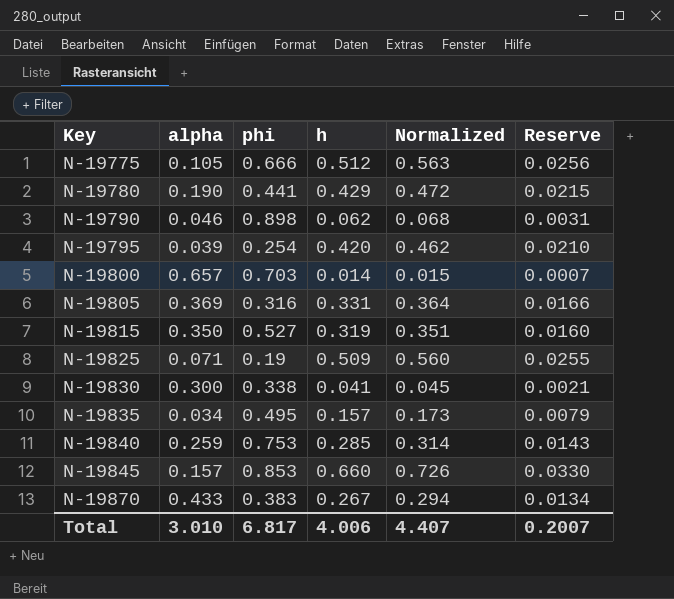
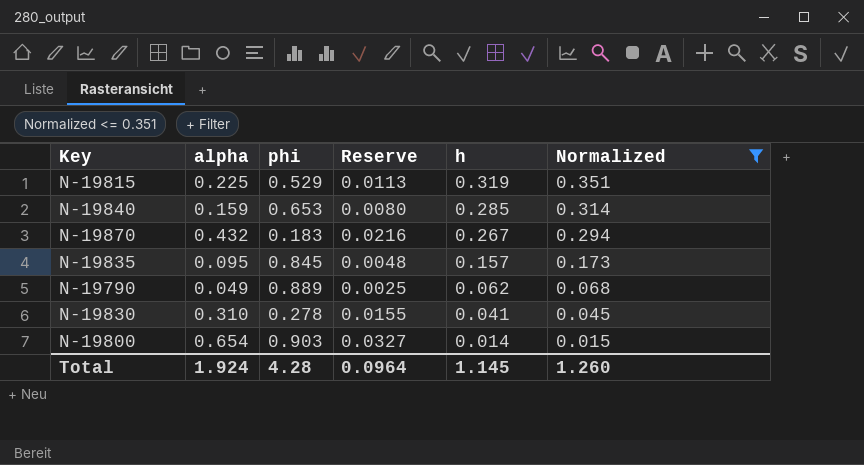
filter: none -> Normalized <= 0.351
row order: Key ascending -> h descending
column Reserve | formula: [h] * 0.05 -> [alpha] * 0.05
column Reserve | position: 6 -> 4
N-19815 | alpha: 0.350 -> 0.225
N-19815 | phi: 0.527 -> 0.529
N-19840 | alpha: 0.259 -> 0.159
N-19840 | phi: 0.753 -> 0.653
N-19870 | alpha: 0.433 -> 0.432
N-19870 | phi: 0.383 -> 0.183
N-19835 | alpha: 0.034 -> 0.095
N-19835 | phi: 0.495 -> 0.845
N-19790 | alpha: 0.046 -> 0.049
N-19790 | phi: 0.898 -> 0.889
N-19830 | alpha: 0.300 -> 0.310
N-19830 | phi: 0.338 -> 0.278
N-19800 | alpha: 0.657 -> 0.654
N-19800 | phi: 0.703 -> 0.903
Total | alpha: 3.010 -> 1.924
Total | phi: 6.817 -> 4.28
Total | Reserve: 0.2007 -> 0.0964
Total | h: 4.006 -> 1.145
Total | Normalized: 4.407 -> 1.260

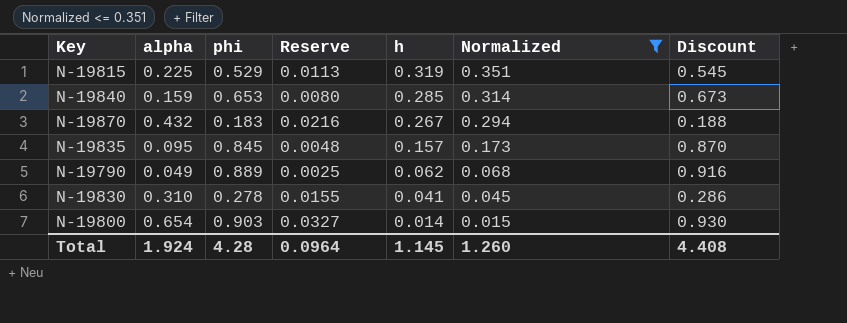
column Discount | formula: none -> [phi] * 1.03

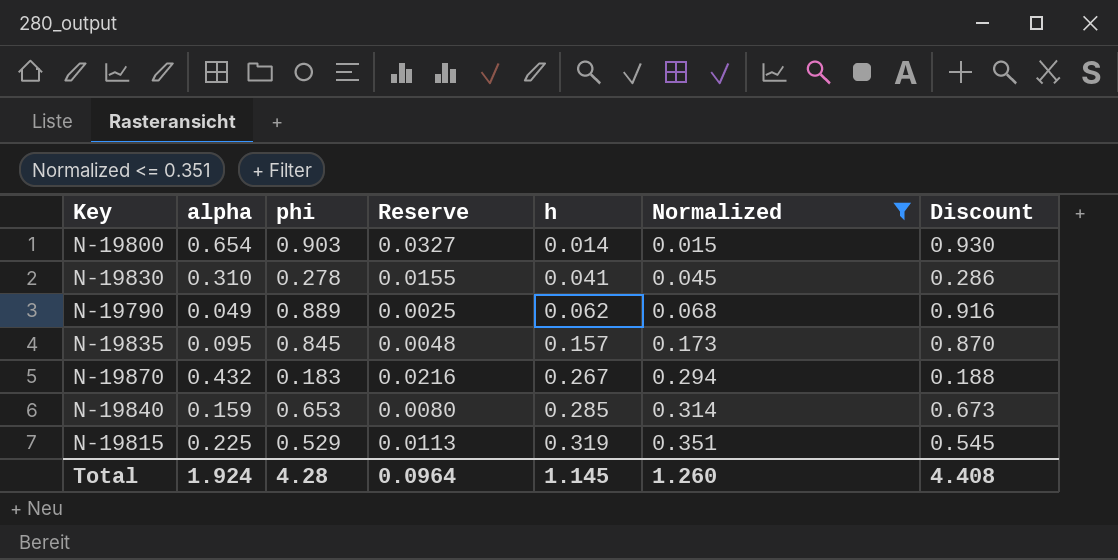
row order: h descending -> h ascending

